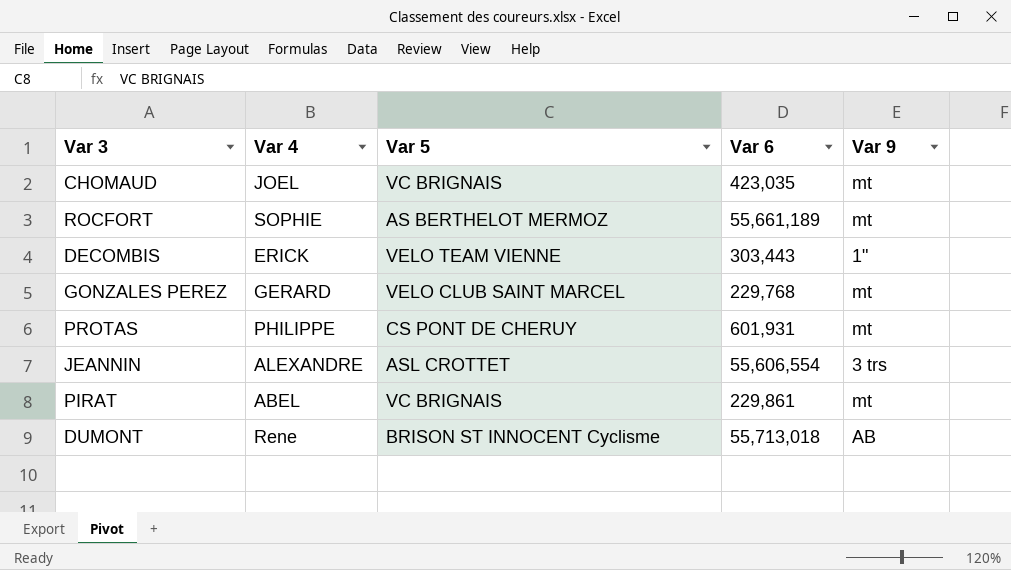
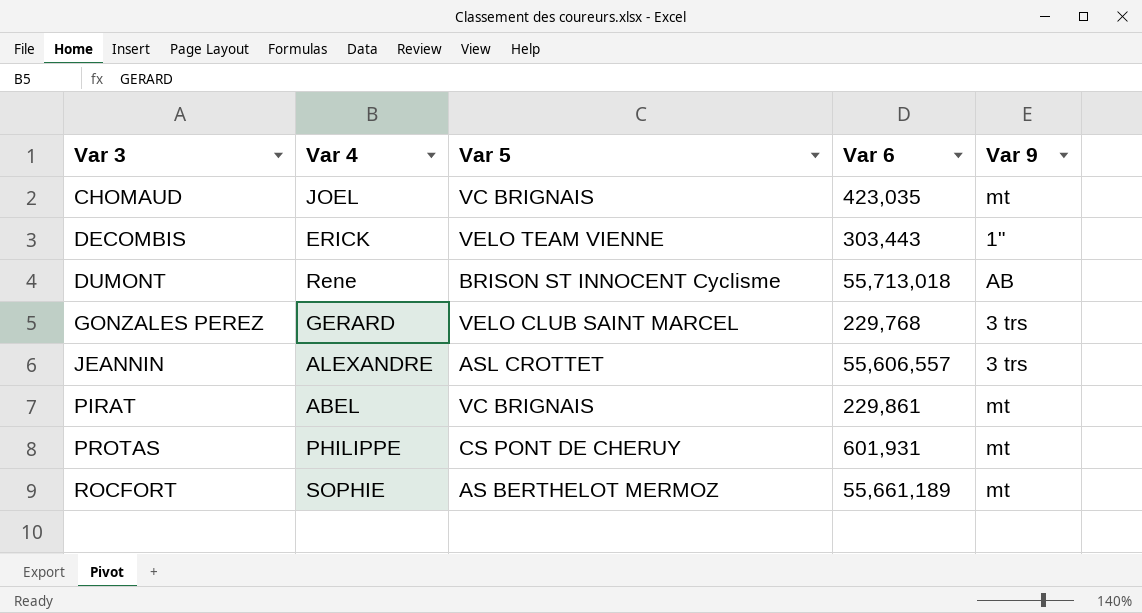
row order: none -> Var 3 ascending
GONZALES PEREZ | Var 9: mt -> 3 trs
JEANNIN | Var 6: 55,606,554 -> 55,606,557

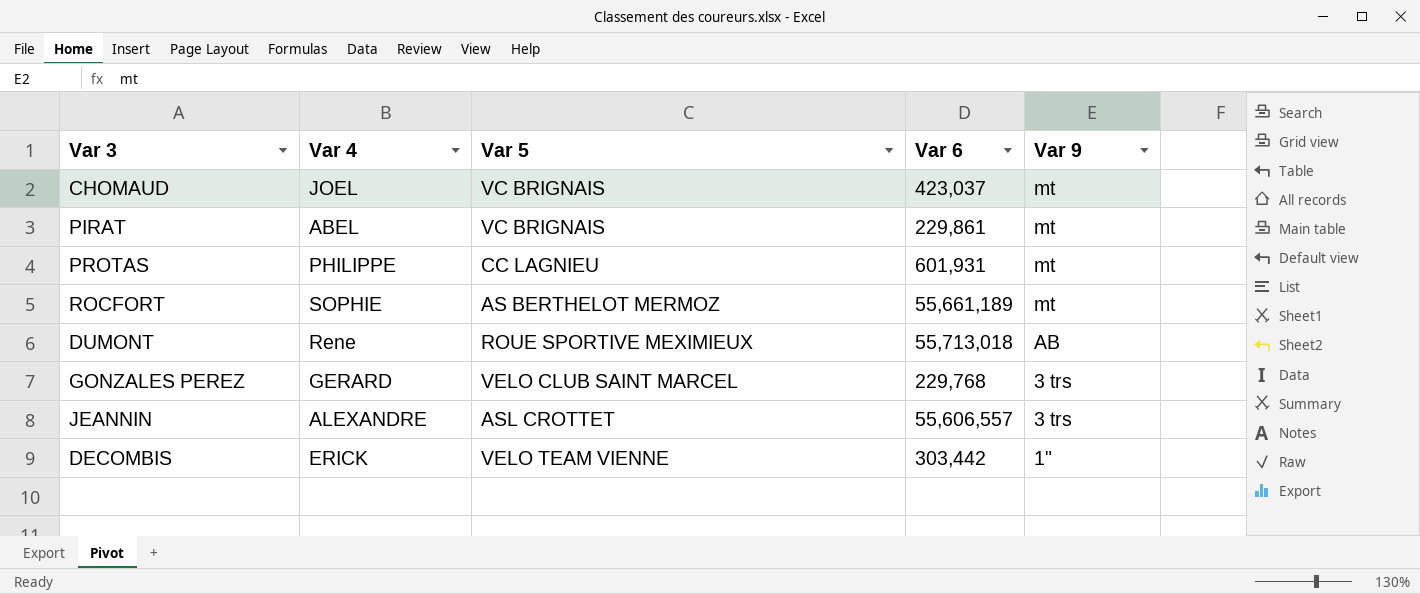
row order: Var 3 ascending -> Var 9 descending
CHOMAUD | Var 6: 423,035 -> 423,037
PROTAS | Var 5: CS PONT DE CHERUY -> CC LAGNIEU
DUMONT | Var 5: BRISON ST INNOCENT Cyclisme -> ROUE SPORTIVE MEXIMIEUX
DECOMBIS | Var 6: 303,443 -> 303,442

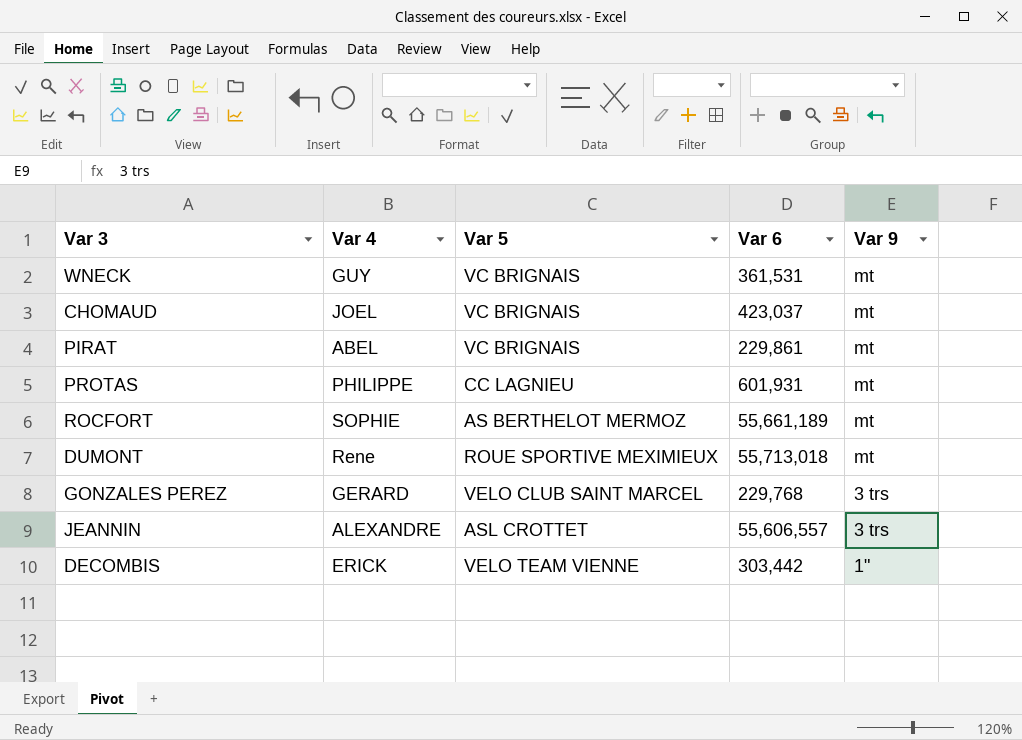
row WNECK: none -> GUY | VC BRIGNAIS | 361,531 | mt
DUMONT | Var 9: AB -> mt

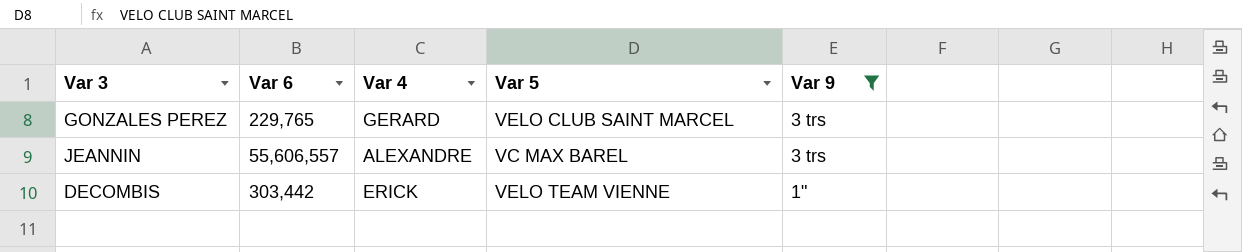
filter: none -> Var 9 != mt
column Var 6 | position: 4 -> 2
GONZALES PEREZ | Var 6: 229,768 -> 229,765
JEANNIN | Var 5: ASL CROTTET -> VC MAX BAREL

